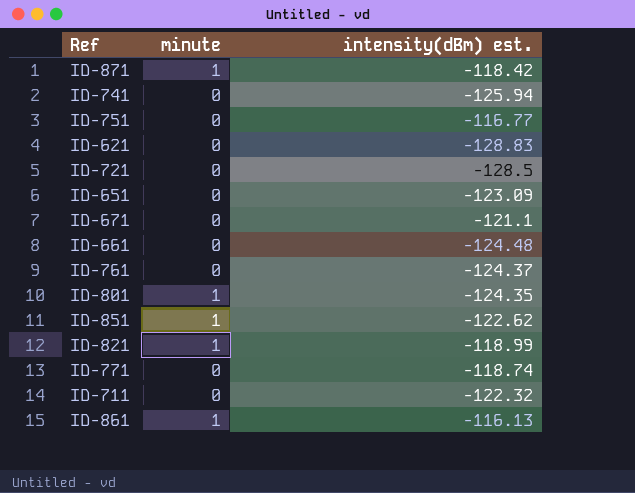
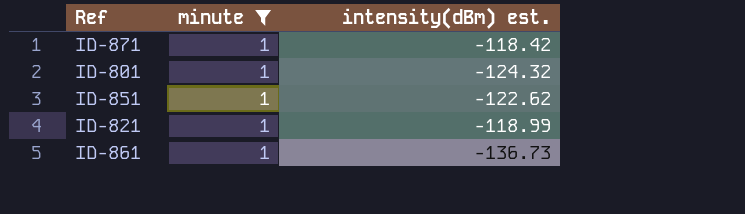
filter: none -> minute = 1
ID-801 | intensity(dBm) est.: -124.35 -> -124.32
ID-861 | intensity(dBm) est.: -116.13 -> -136.73

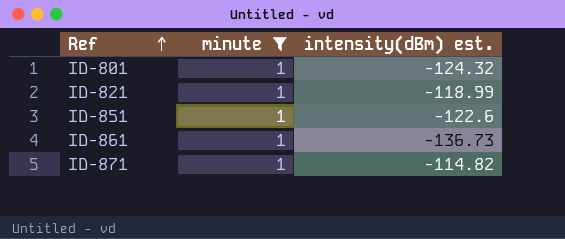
row order: none -> Ref ascending
ID-851 | intensity(dBm) est.: -122.62 -> -122.6
ID-871 | intensity(dBm) est.: -118.42 -> -114.82

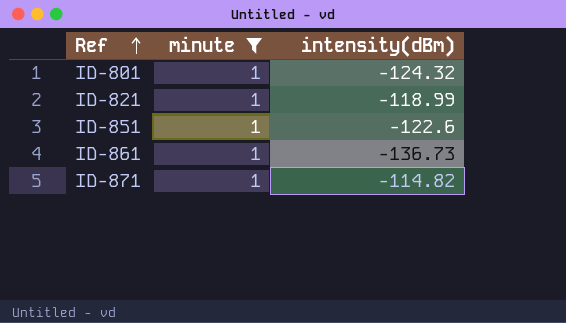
column name: intensity(dBm) est. -> intensity(dBm)

